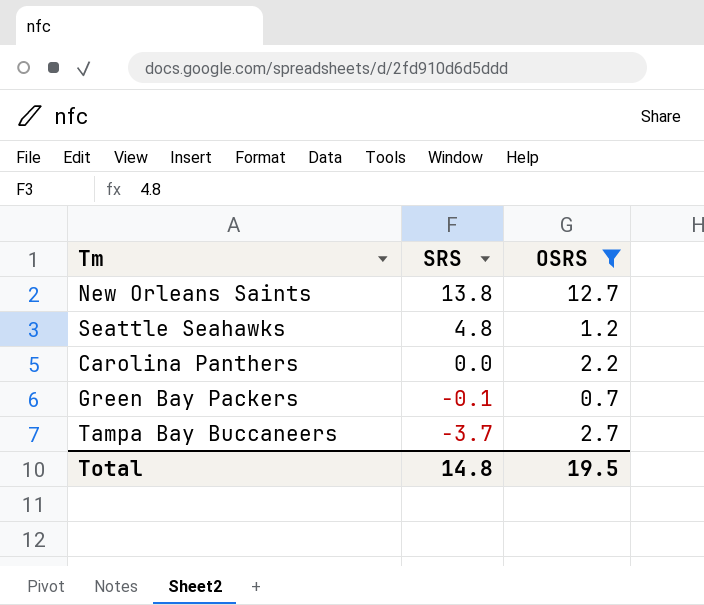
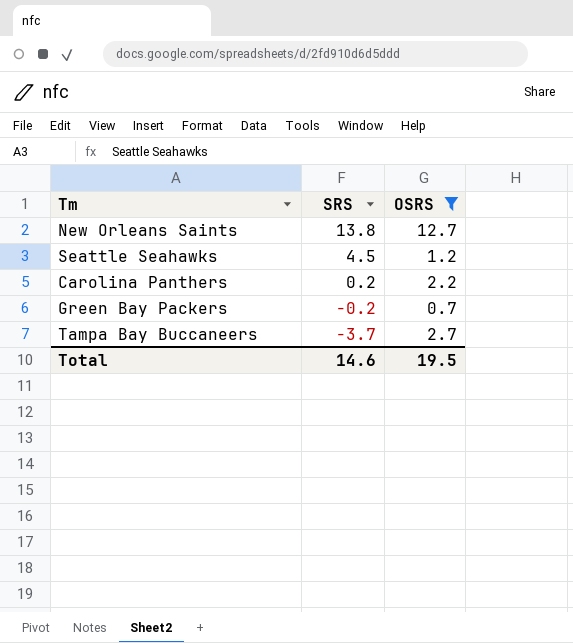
Seattle Seahawks | SRS: 4.8 -> 4.5
Carolina Panthers | SRS: 0.0 -> 0.2
Green Bay Packers | SRS: -0.1 -> -0.2
Total | SRS: 14.8 -> 14.6

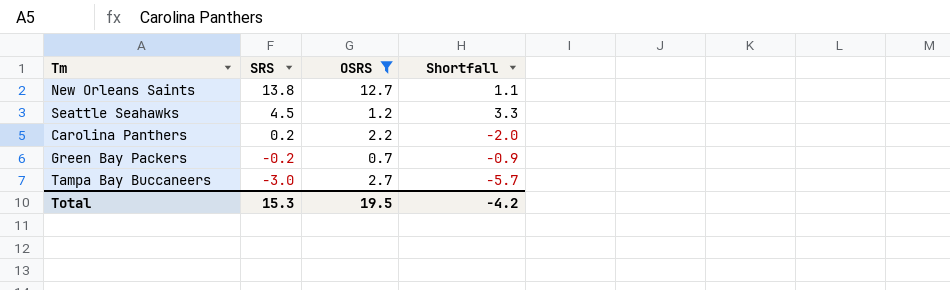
column Shortfall | formula: none -> [SRS] - [OSRS]
Tampa Bay Buccaneers | SRS: -3.7 -> -3.0
Total | SRS: 14.6 -> 15.3

